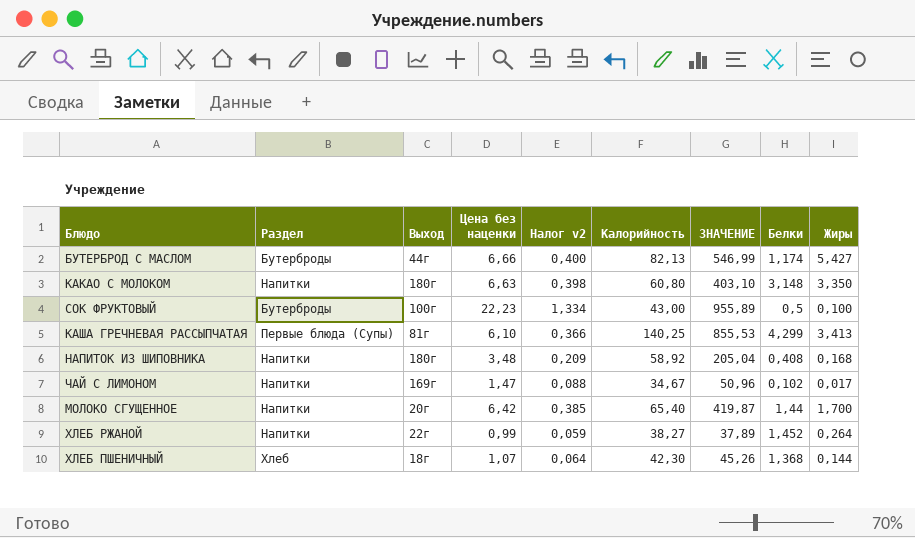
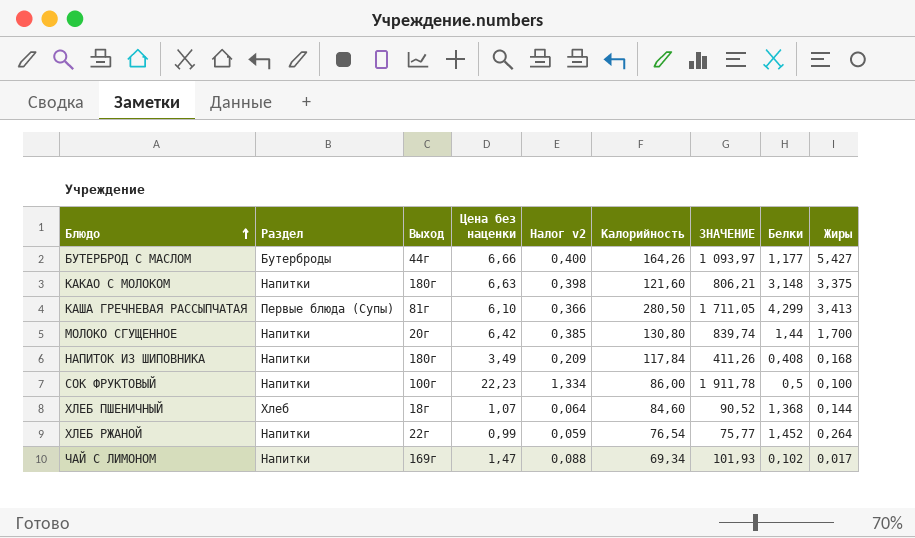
row order: none -> Блюдо ascending
БУТЕРБРОД С МАСЛОМ | Калорийность: 82,13 -> 164,26
БУТЕРБРОД С МАСЛОМ | ЗНАЧЕНИЕ: 546,99 -> 1 093,97
БУТЕРБРОД С МАСЛОМ | Белки: 1,174 -> 1,177
КАКАО С МОЛОКОМ | Калорийность: 60,80 -> 121,60
КАКАО С МОЛОКОМ | ЗНАЧЕНИЕ: 403,10 -> 806,21
КАКАО С МОЛОКОМ | Жиры: 3,350 -> 3,375
КАША ГРЕЧНЕВАЯ РАССЫПЧАТАЯ | Калорийность: 140,25 -> 280,50
КАША ГРЕЧНЕВАЯ РАССЫПЧАТАЯ | ЗНАЧЕНИЕ: 855,53 -> 1 711,05
МОЛОКО СГУЩЕННОЕ | Калорийность: 65,40 -> 130,80
МОЛОКО СГУЩЕННОЕ | ЗНАЧЕНИЕ: 419,87 -> 839,74
НАПИТОК ИЗ ШИПОВНИКА | Цена без наценки: 3,48 -> 3,49
НАПИТОК ИЗ ШИПОВНИКА | Калорийность: 58,92 -> 117,84
НАПИТОК ИЗ ШИПОВНИКА | ЗНАЧЕНИЕ: 205,04 -> 411,26
СОК ФРУКТОВЫЙ | Раздел: Бутерброды -> Напитки
СОК ФРУКТОВЫЙ | Калорийность: 43,00 -> 86,00
СОК ФРУКТОВЫЙ | ЗНАЧЕНИЕ: 955,89 -> 1 911,78
ХЛЕБ ПШЕНИЧНЫЙ | Калорийность: 42,30 -> 84,60
ХЛЕБ ПШЕНИЧНЫЙ | ЗНАЧЕНИЕ: 45,26 -> 90,52
ХЛЕБ РЖАНОЙ | Калорийность: 38,27 -> 76,54
ХЛЕБ РЖАНОЙ | ЗНАЧЕНИЕ: 37,89 -> 75,77
ЧАЙ С ЛИМОНОМ | Калорийность: 34,67 -> 69,34
ЧАЙ С ЛИМОНОМ | ЗНАЧЕНИЕ: 50,96 -> 101,93

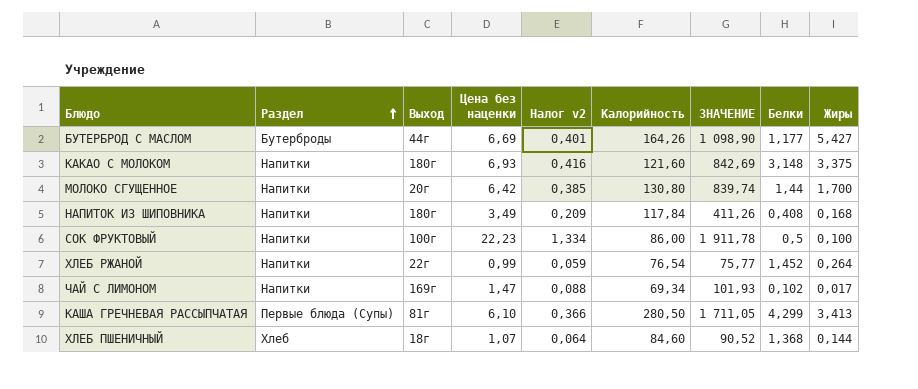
row order: Блюдо ascending -> Раздел ascending
БУТЕРБРОД С МАСЛОМ | Цена без наценки: 6,66 -> 6,69
БУТЕРБРОД С МАСЛОМ | Налог v2: 0,400 -> 0,401
БУТЕРБРОД С МАСЛОМ | ЗНАЧЕНИЕ: 1 093,97 -> 1 098,90
КАКАО С МОЛОКОМ | Цена без наценки: 6,63 -> 6,93
КАКАО С МОЛОКОМ | Налог v2: 0,398 -> 0,416
КАКАО С МОЛОКОМ | ЗНАЧЕНИЕ: 806,21 -> 842,69

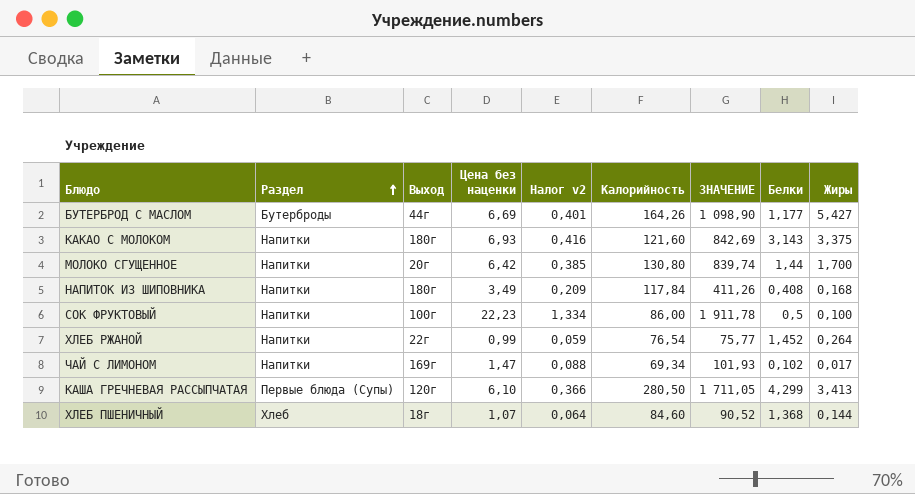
КАКАО С МОЛОКОМ | Белки: 3,148 -> 3,143
КАША ГРЕЧНЕВАЯ РАССЫПЧАТАЯ | Выход: 81г -> 120г

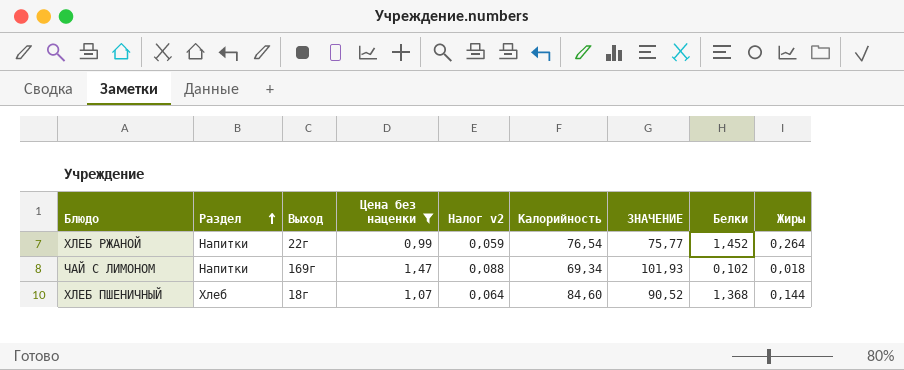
filter: none -> Цена без наценки <= 1,47
ЧАЙ С ЛИМОНОМ | Жиры: 0,017 -> 0,018

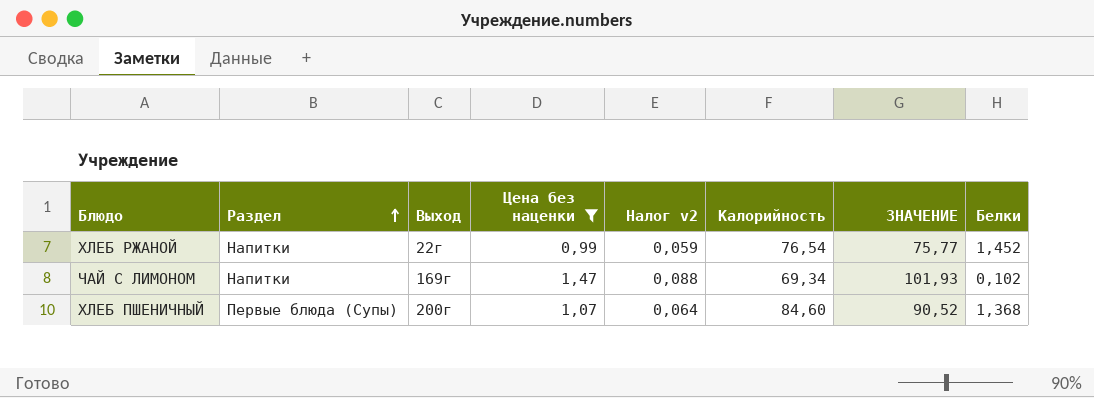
column Жиры | position: 9 -> none
ХЛЕБ ПШЕНИЧНЫЙ | Раздел: Хлеб -> Первые блюда (Супы)
ХЛЕБ ПШЕНИЧНЫЙ | Выход: 18г -> 200г

